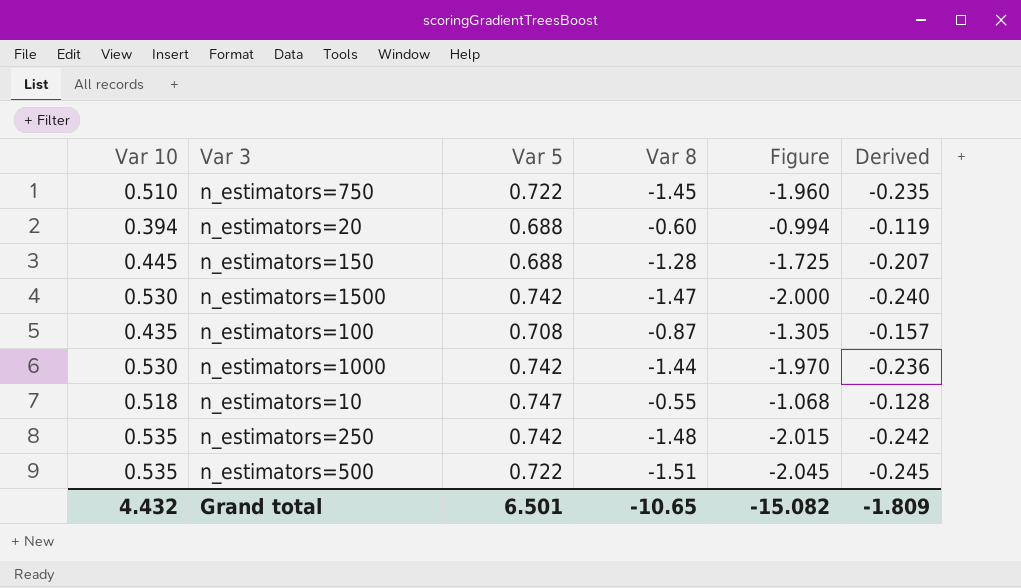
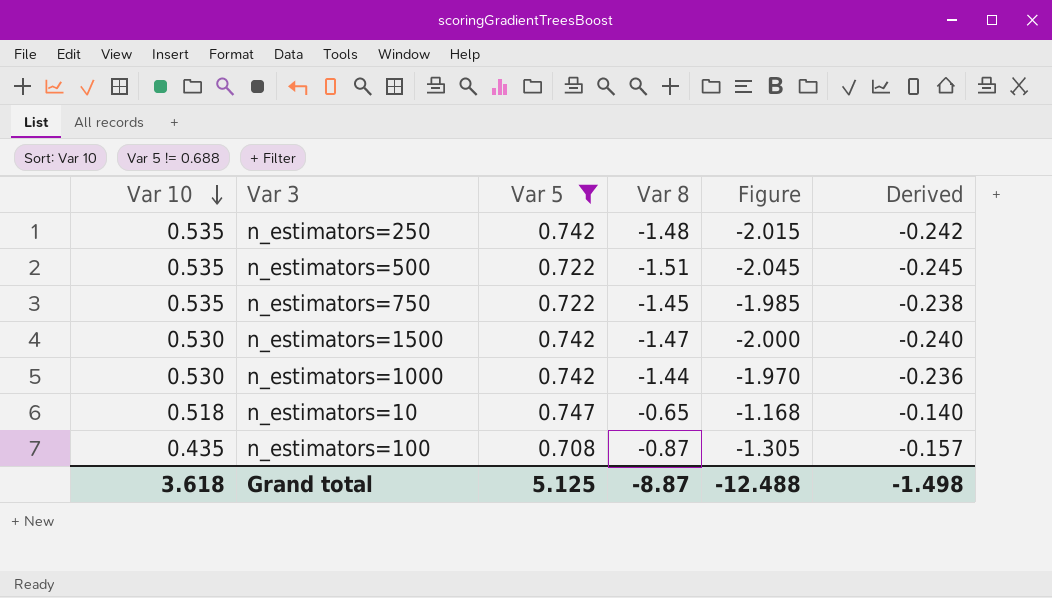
filter: none -> Var 5 != 0.688
row order: none -> Var 10 descending
n_estimators=750 | Var 10: 0.510 -> 0.535
n_estimators=750 | Figure: -1.960 -> -1.985
n_estimators=750 | Derived: -0.235 -> -0.238
n_estimators=10 | Var 8: -0.55 -> -0.65
n_estimators=10 | Figure: -1.068 -> -1.168
n_estimators=10 | Derived: -0.128 -> -0.140
Grand total | Var 10: 4.432 -> 3.618
Grand total | Var 5: 6.501 -> 5.125
Grand total | Var 8: -10.65 -> -8.87
Grand total | Figure: -15.082 -> -12.488
Grand total | Derived: -1.809 -> -1.498

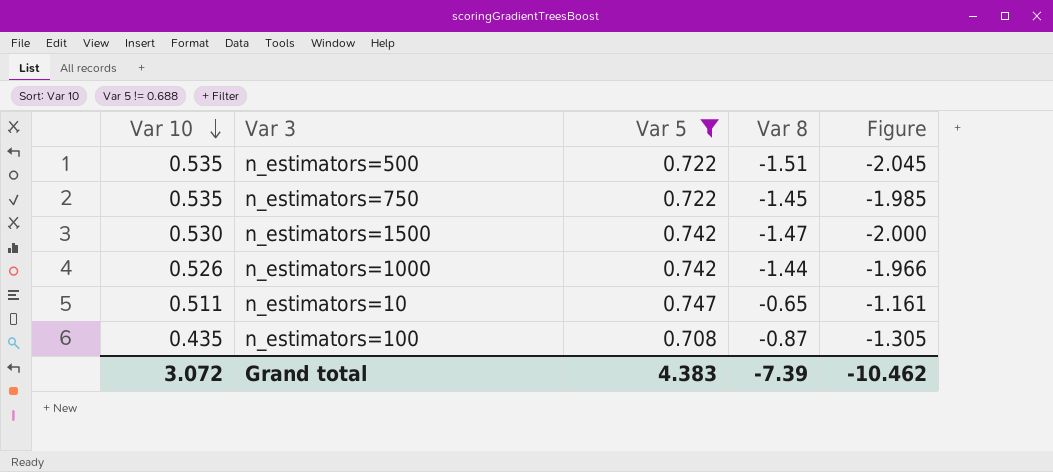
column Derived | formula: [Figure] * 0.12 -> none
row n_estimators=250: 0.535 | 0.742 | -1.48 | -2.015 | -0.242 -> none
n_estimators=1000 | Var 10: 0.530 -> 0.526
n_estimators=1000 | Figure: -1.970 -> -1.966
n_estimators=10 | Var 10: 0.518 -> 0.511
n_estimators=10 | Figure: -1.168 -> -1.161
Grand total | Var 10: 3.618 -> 3.072
Grand total | Var 5: 5.125 -> 4.383
Grand total | Var 8: -8.87 -> -7.39
Grand total | Figure: -12.488 -> -10.462

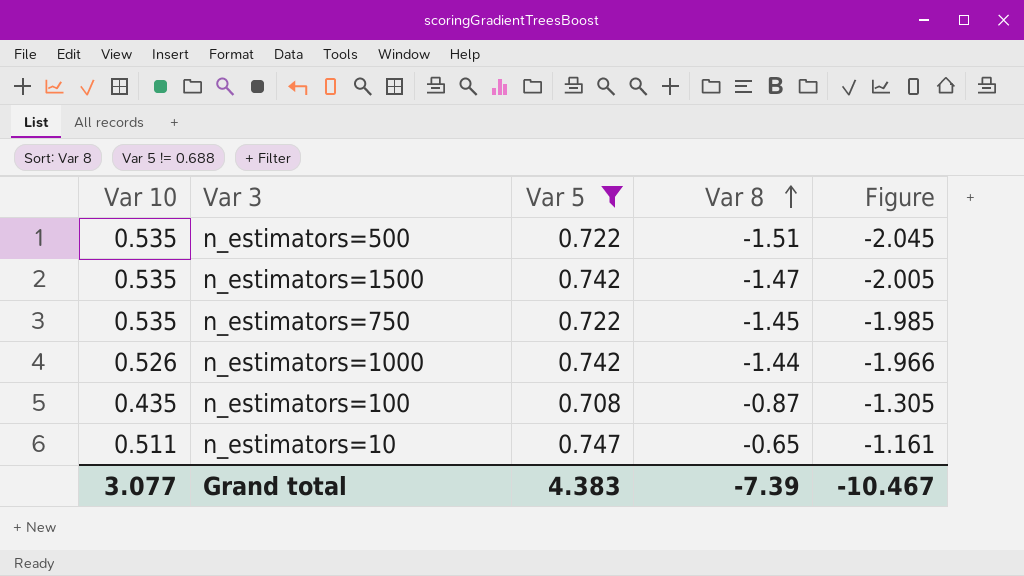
row order: Var 10 descending -> Var 8 ascending
n_estimators=1500 | Var 10: 0.530 -> 0.535
n_estimators=1500 | Figure: -2.000 -> -2.005
Grand total | Var 10: 3.072 -> 3.077
Grand total | Figure: -10.462 -> -10.467

